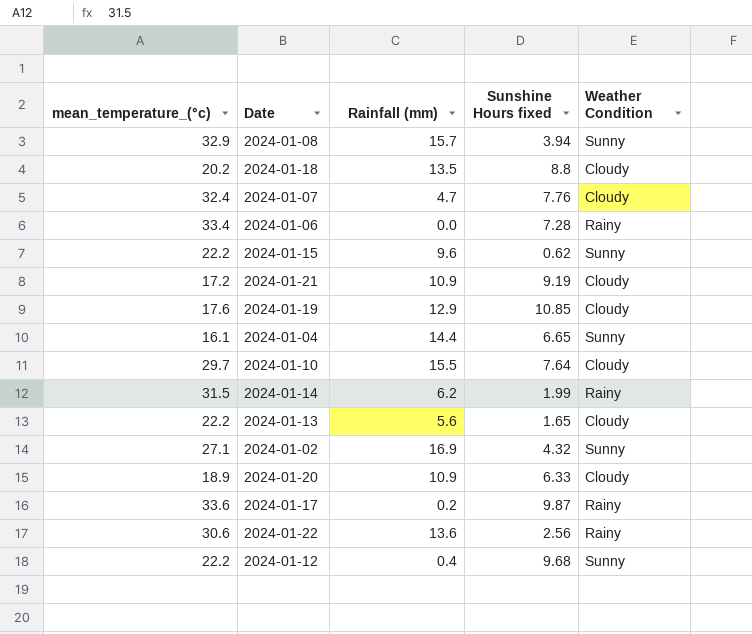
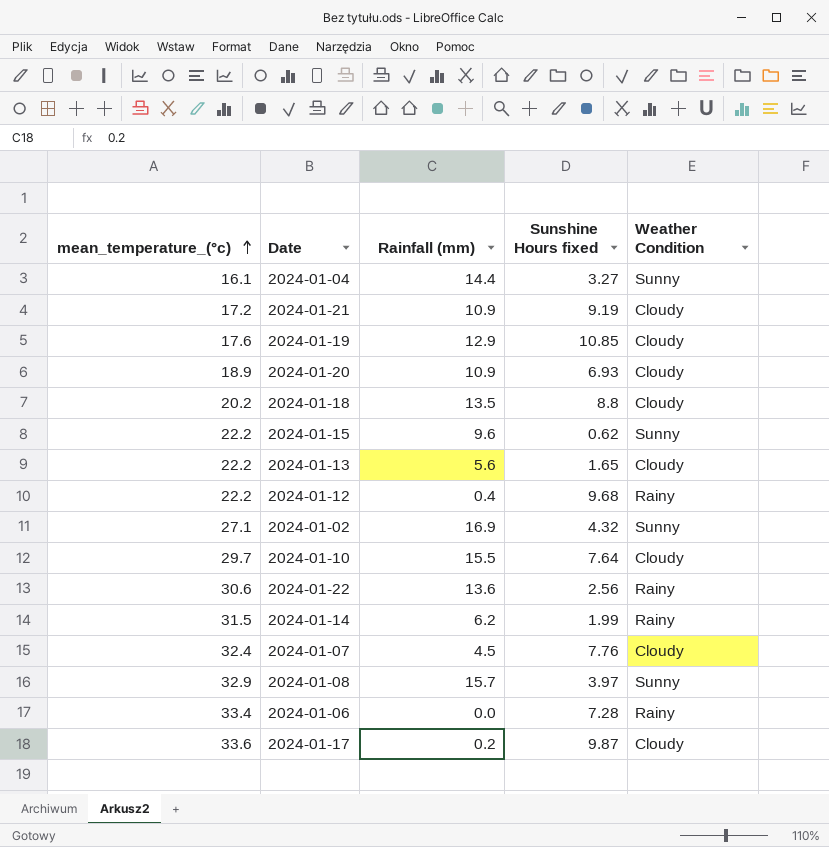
row order: none -> mean_temperature_(°c) ascending
2024-01-04 | Sunshine Hours fixed: 6.65 -> 3.27
2024-01-20 | Sunshine Hours fixed: 6.33 -> 6.93
2024-01-12 | Weather Condition: Sunny -> Rainy
2024-01-07 | Rainfall (mm): 4.7 -> 4.5
2024-01-08 | Sunshine Hours fixed: 3.94 -> 3.97
2024-01-17 | Weather Condition: Rainy -> Cloudy

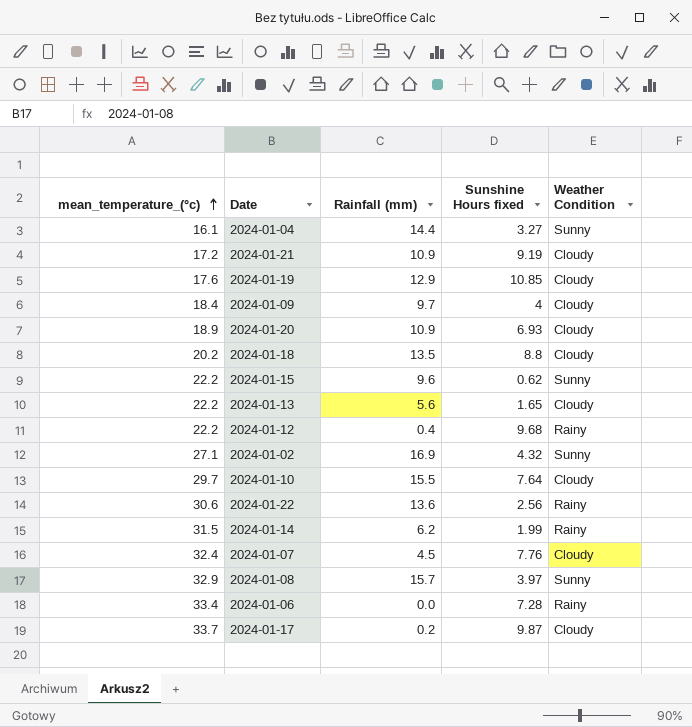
row 2024-01-09: none -> 18.4 | 9.7 | 4 | Cloudy
2024-01-17 | mean_temperature_(°c): 33.6 -> 33.7

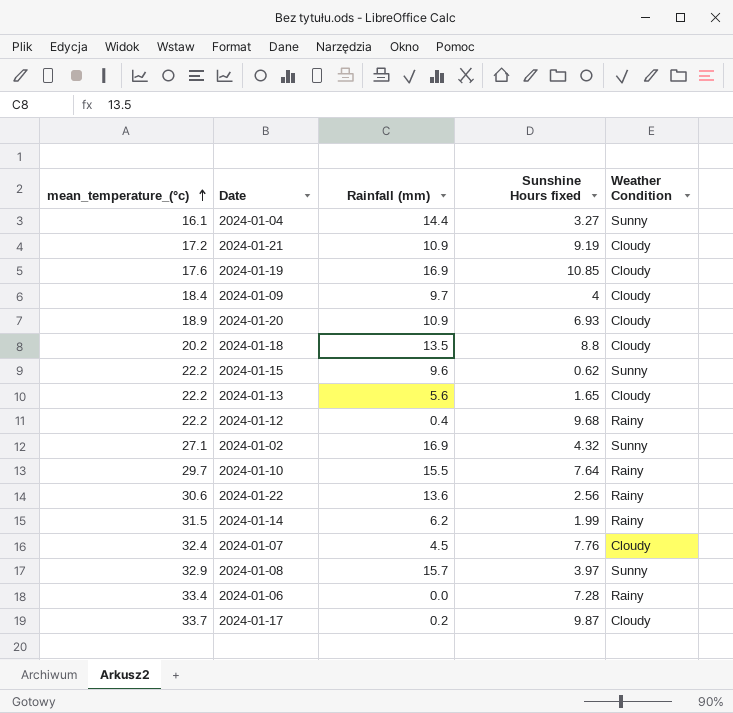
2024-01-19 | Rainfall (mm): 12.9 -> 16.9
2024-01-10 | Weather Condition: Cloudy -> Rainy

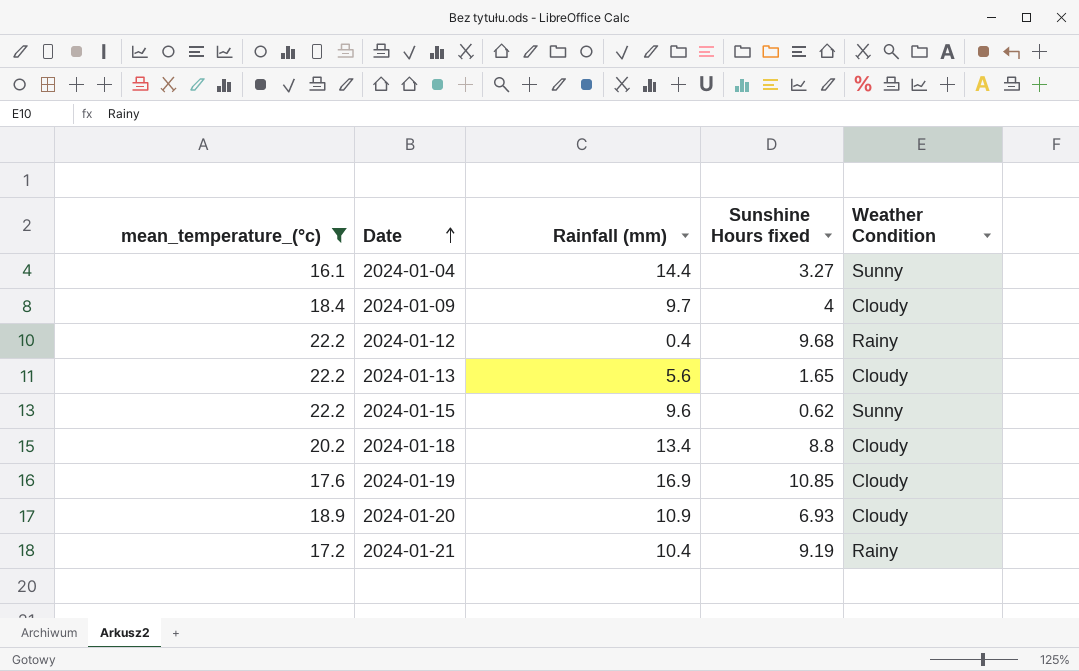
filter: none -> mean_temperature_(°c) <= 22.2
row order: mean_temperature_(°c) ascending -> Date ascending
2024-01-18 | Rainfall (mm): 13.5 -> 13.4
2024-01-21 | Rainfall (mm): 10.9 -> 10.4
2024-01-21 | Weather Condition: Cloudy -> Rainy

